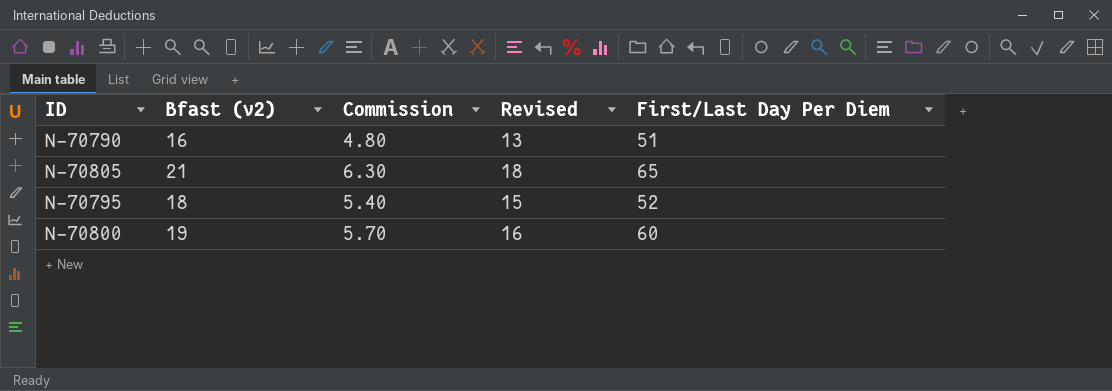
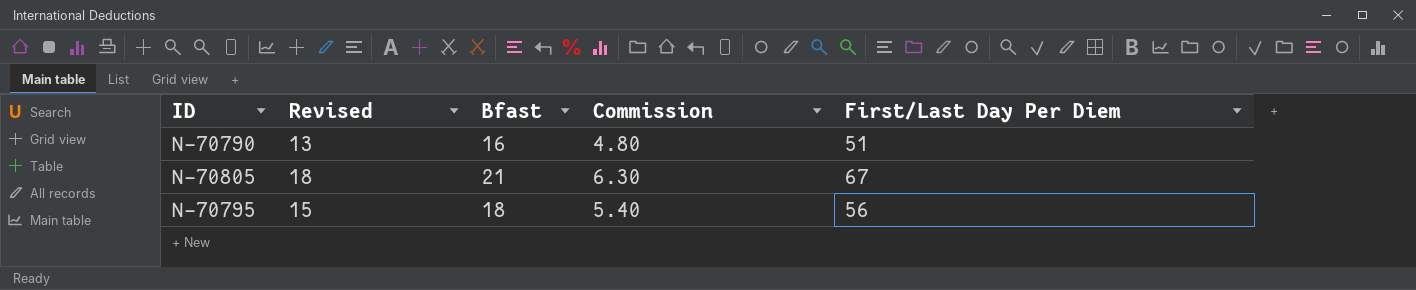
column Revised | position: 4 -> 2
column name: Bfast (v2) -> Bfast
row N-70800: 19 | 5.70 | 16 | 60 -> none
N-70805 | First/Last Day Per Diem: 65 -> 67
N-70795 | First/Last Day Per Diem: 52 -> 56

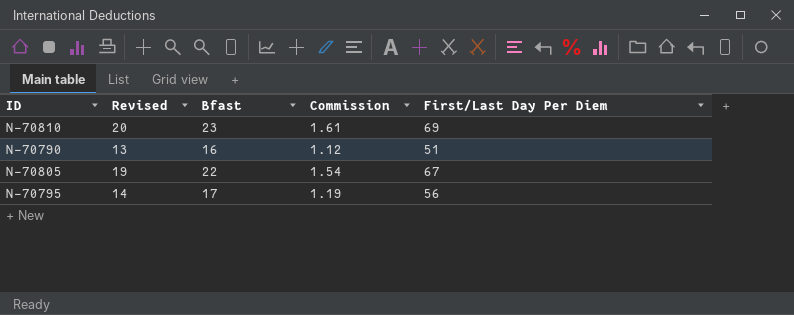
column Commission | formula: [Bfast] * 0.3 -> [Bfast] * 0.07
row N-70810: none -> 20 | 23 | 1.61 | 69
N-70805 | Revised: 18 -> 19
N-70805 | Bfast: 21 -> 22
N-70795 | Revised: 15 -> 14
N-70795 | Bfast: 18 -> 17

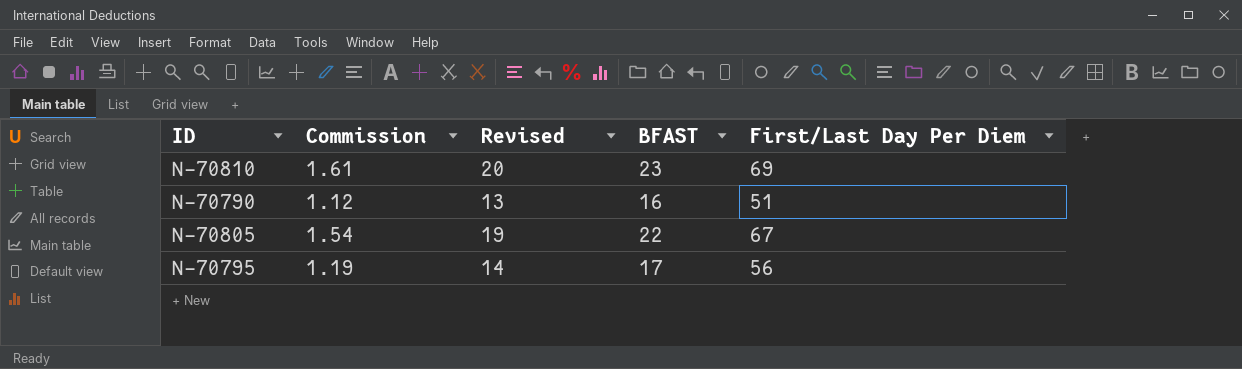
column Commission | position: 4 -> 2
column name: Bfast -> BFAST

